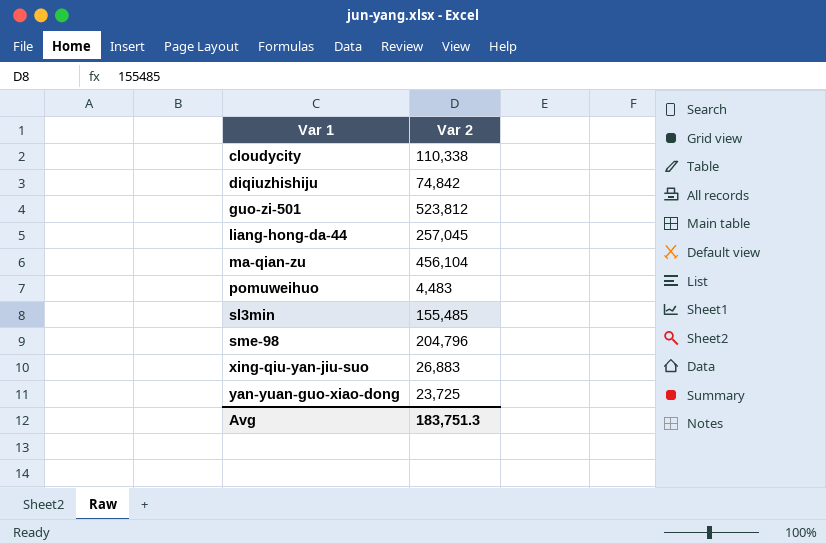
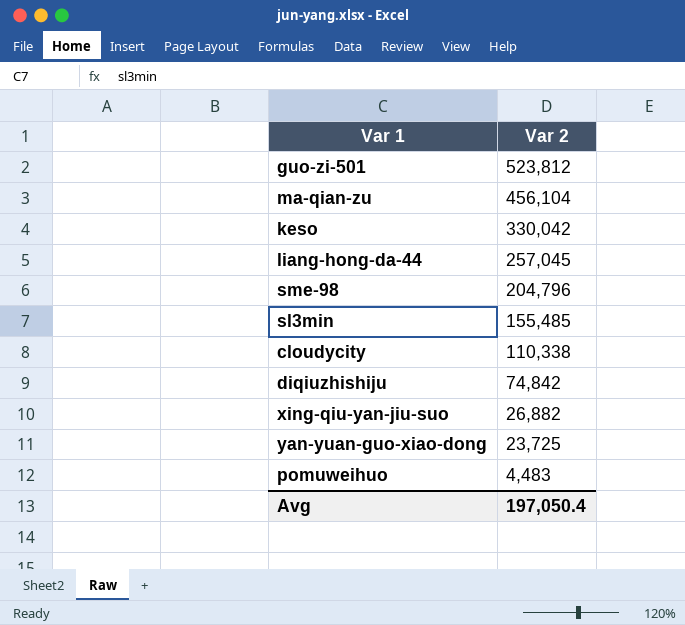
row order: Var 1 ascending -> Var 2 descending
row keso: none -> 330,042
xing-qiu-yan-jiu-suo | Var 2: 26,883 -> 26,882
Avg | Var 2: 183,751.3 -> 197,050.4

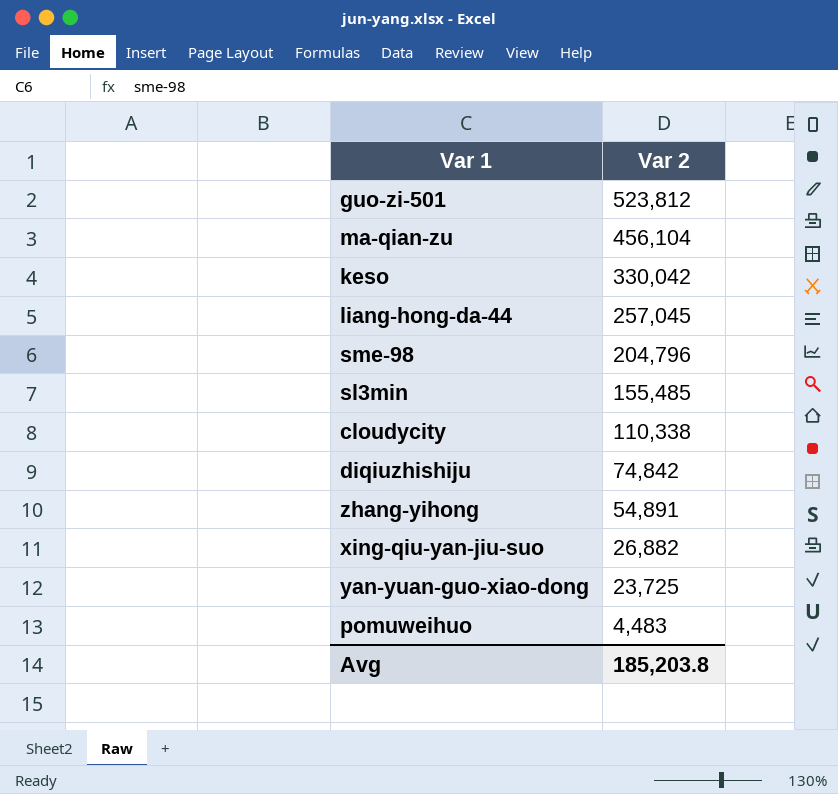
row zhang-yihong: none -> 54,891
Avg | Var 2: 197,050.4 -> 185,203.8

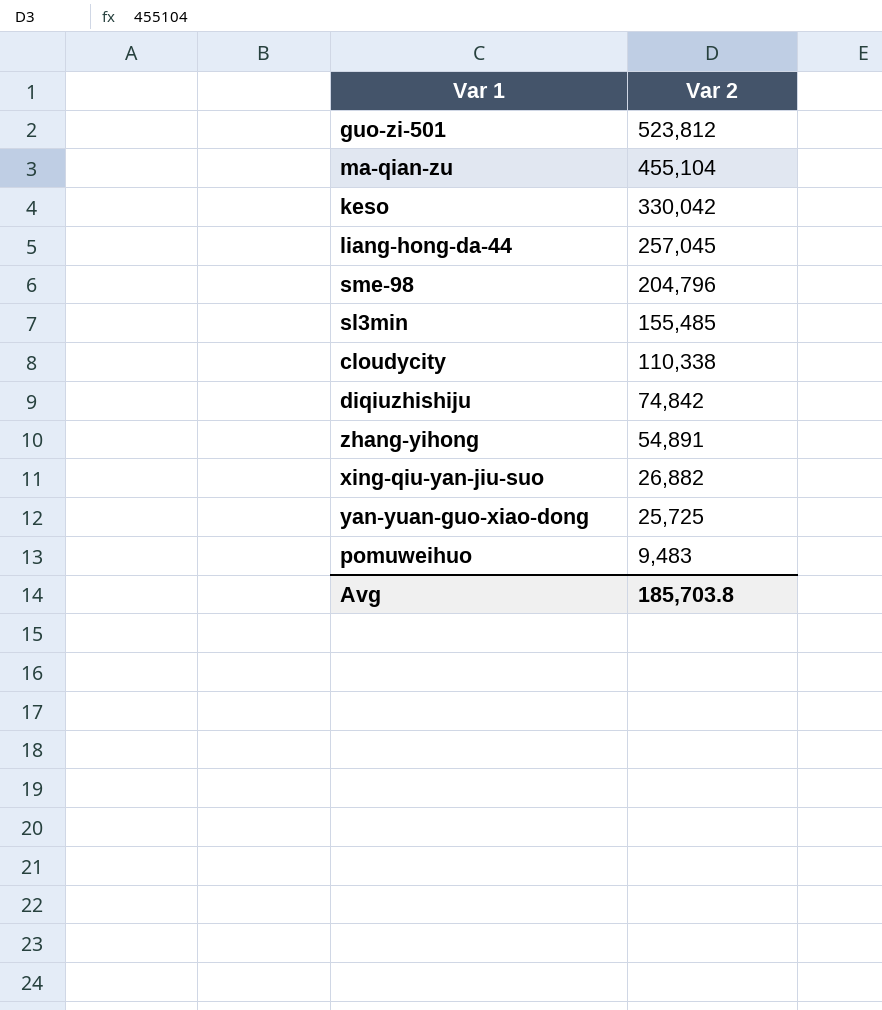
ma-qian-zu | Var 2: 456,104 -> 455,104
yan-yuan-guo-xiao-dong | Var 2: 23,725 -> 25,725
pomuweihuo | Var 2: 4,483 -> 9,483
Avg | Var 2: 185,203.8 -> 185,703.8

